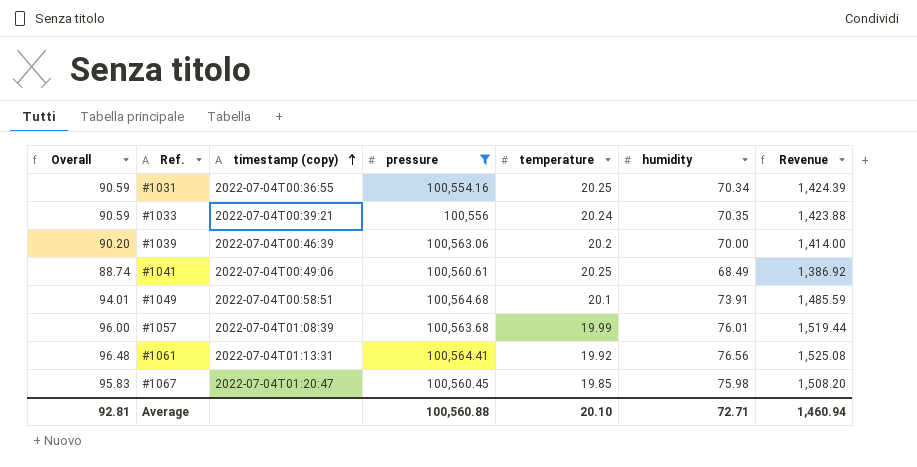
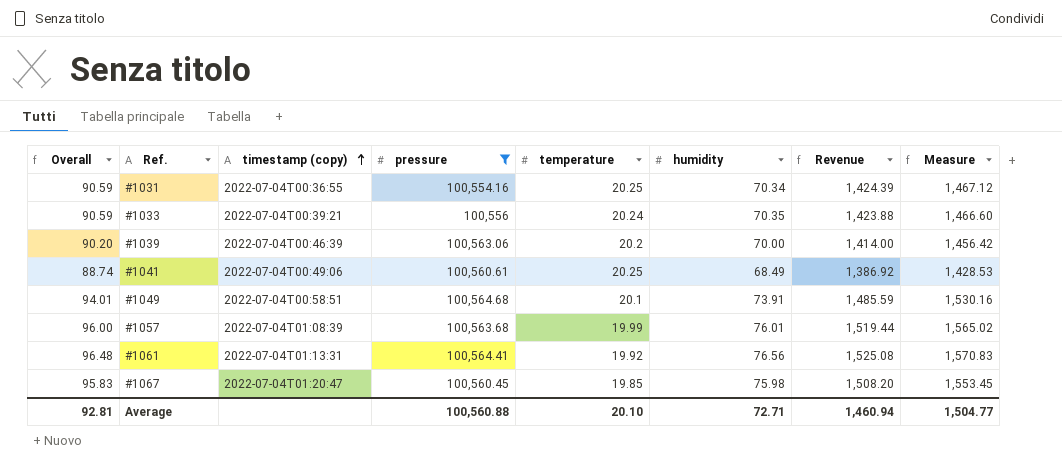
column Measure | formula: none -> [Revenue] * 1.03

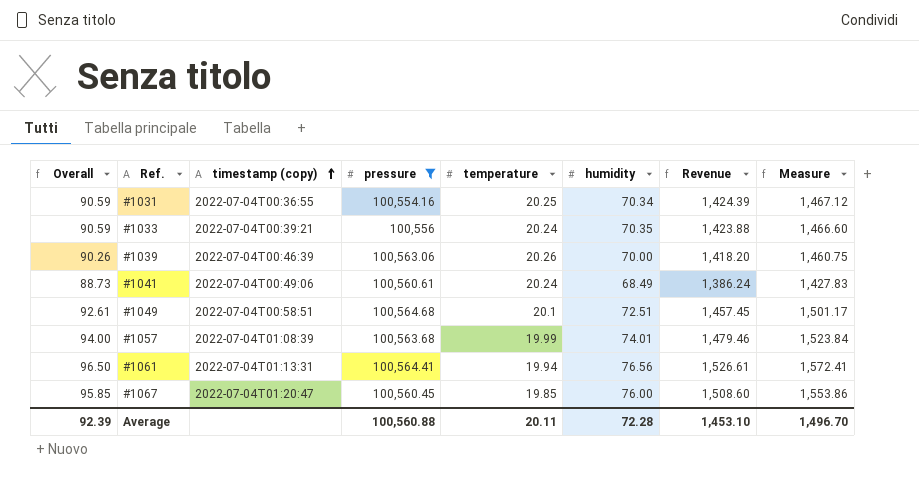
#1039 | Overall: 90.20 -> 90.26
#1039 | temperature: 20.2 -> 20.26
#1039 | Revenue: 1,414.00 -> 1,418.20
#1039 | Measure: 1,456.42 -> 1,460.75
#1041 | Overall: 88.74 -> 88.73
#1041 | temperature: 20.25 -> 20.24
#1041 | Revenue: 1,386.92 -> 1,386.24
#1041 | Measure: 1,428.53 -> 1,427.83
#1049 | Overall: 94.01 -> 92.61
#1049 | humidity: 73.91 -> 72.51
#1049 | Revenue: 1,485.59 -> 1,457.45
#1049 | Measure: 1,530.16 -> 1,501.17
#1057 | Overall: 96.00 -> 94.00
#1057 | humidity: 76.01 -> 74.01
#1057 | Revenue: 1,519.44 -> 1,479.46
#1057 | Measure: 1,565.02 -> 1,523.84
#1061 | Overall: 96.48 -> 96.50
#1061 | temperature: 19.92 -> 19.94
#1061 | Revenue: 1,525.08 -> 1,526.61
#1061 | Measure: 1,570.83 -> 1,572.41
#1067 | Overall: 95.83 -> 95.85
#1067 | humidity: 75.98 -> 76.00
#1067 | Revenue: 1,508.20 -> 1,508.60
#1067 | Measure: 1,553.45 -> 1,553.86
Average | Overall: 92.81 -> 92.39
Average | temperature: 20.10 -> 20.11
Average | humidity: 72.71 -> 72.28
Average | Revenue: 1,460.94 -> 1,453.10
Average | Measure: 1,504.77 -> 1,496.70

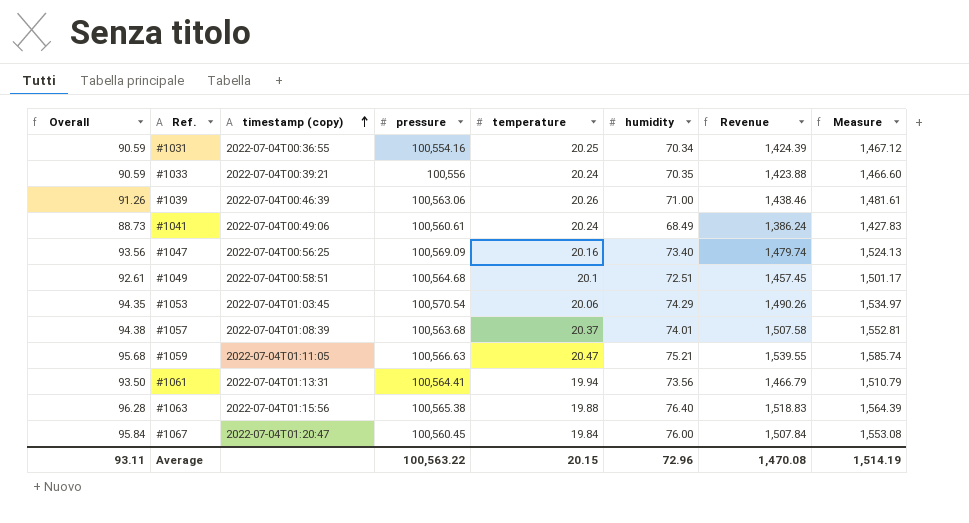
filter: pressure <= 100,564.68 -> none
#1039 | Overall: 90.26 -> 91.26
#1039 | humidity: 70.00 -> 71.00
#1039 | Revenue: 1,418.20 -> 1,438.46
#1039 | Measure: 1,460.75 -> 1,481.61
#1057 | Overall: 94.00 -> 94.38
#1057 | temperature: 19.99 -> 20.37
#1057 | Revenue: 1,479.46 -> 1,507.58
#1057 | Measure: 1,523.84 -> 1,552.81
#1061 | Overall: 96.50 -> 93.50
#1061 | humidity: 76.56 -> 73.56
#1061 | Revenue: 1,526.61 -> 1,466.79
#1061 | Measure: 1,572.41 -> 1,510.79
#1067 | Overall: 95.85 -> 95.84
#1067 | temperature: 19.85 -> 19.84
#1067 | Revenue: 1,508.60 -> 1,507.84
#1067 | Measure: 1,553.86 -> 1,553.08
Average | Overall: 92.39 -> 93.11
Average | pressure: 100,560.88 -> 100,563.22
Average | temperature: 20.11 -> 20.15
Average | humidity: 72.28 -> 72.96
Average | Revenue: 1,453.10 -> 1,470.08
Average | Measure: 1,496.70 -> 1,514.19

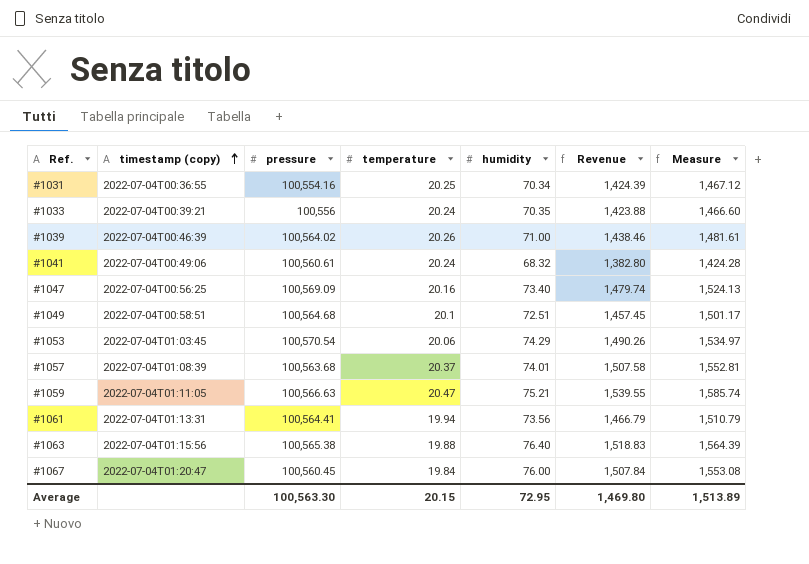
column Overall | formula: [temperature] + [humidity] -> none
#1039 | pressure: 100,563.06 -> 100,564.02
#1041 | humidity: 68.49 -> 68.32
#1041 | Revenue: 1,386.24 -> 1,382.80
#1041 | Measure: 1,427.83 -> 1,424.28
Average | pressure: 100,563.22 -> 100,563.30
Average | humidity: 72.96 -> 72.95
Average | Revenue: 1,470.08 -> 1,469.80
Average | Measure: 1,514.19 -> 1,513.89

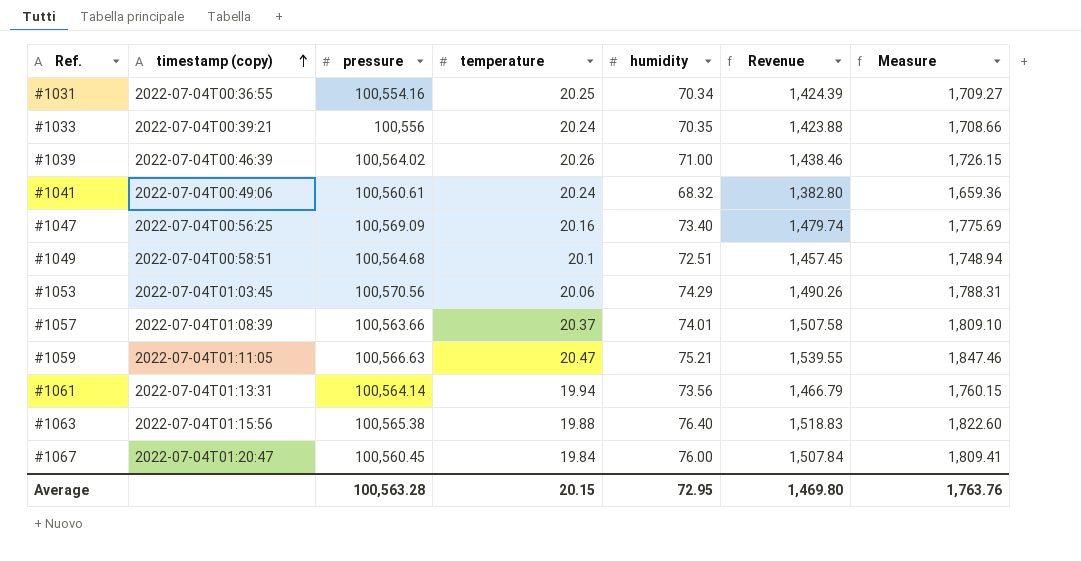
column Measure | formula: [Revenue] * 1.03 -> [Revenue] * 1.2
#1053 | pressure: 100,570.54 -> 100,570.56
#1057 | pressure: 100,563.68 -> 100,563.66
#1061 | pressure: 100,564.41 -> 100,564.14
Average | pressure: 100,563.30 -> 100,563.28
Average | Measure: 1,513.89 -> 1,763.76

